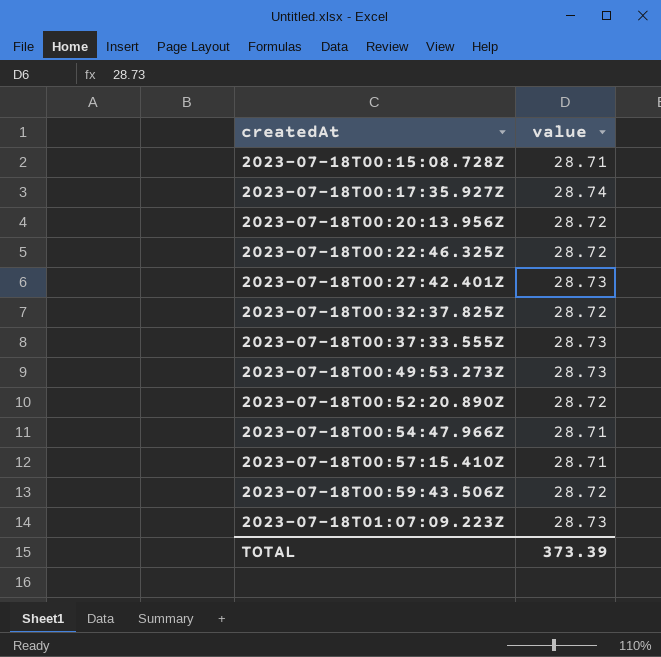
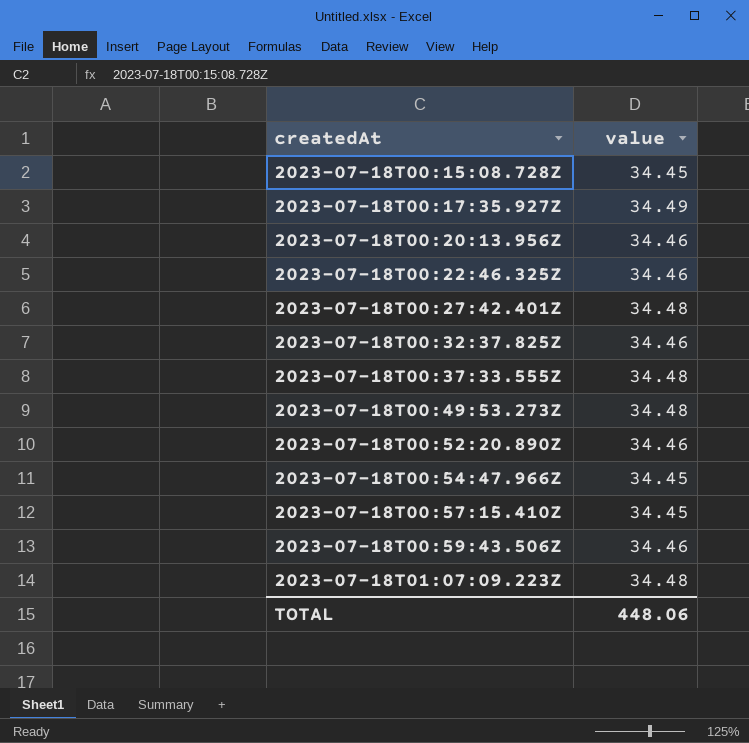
2023-07-18T00:15:08.728Z | value: 28.71 -> 34.45
2023-07-18T00:17:35.927Z | value: 28.74 -> 34.49
2023-07-18T00:20:13.956Z | value: 28.72 -> 34.46
2023-07-18T00:22:46.325Z | value: 28.72 -> 34.46
2023-07-18T00:27:42.401Z | value: 28.73 -> 34.48
2023-07-18T00:32:37.825Z | value: 28.72 -> 34.46
2023-07-18T00:37:33.555Z | value: 28.73 -> 34.48
2023-07-18T00:49:53.273Z | value: 28.73 -> 34.48
2023-07-18T00:52:20.890Z | value: 28.72 -> 34.46
2023-07-18T00:54:47.966Z | value: 28.71 -> 34.45
2023-07-18T00:57:15.410Z | value: 28.71 -> 34.45
2023-07-18T00:59:43.506Z | value: 28.72 -> 34.46
2023-07-18T01:07:09.223Z | value: 28.73 -> 34.48
TOTAL | value: 373.39 -> 448.06

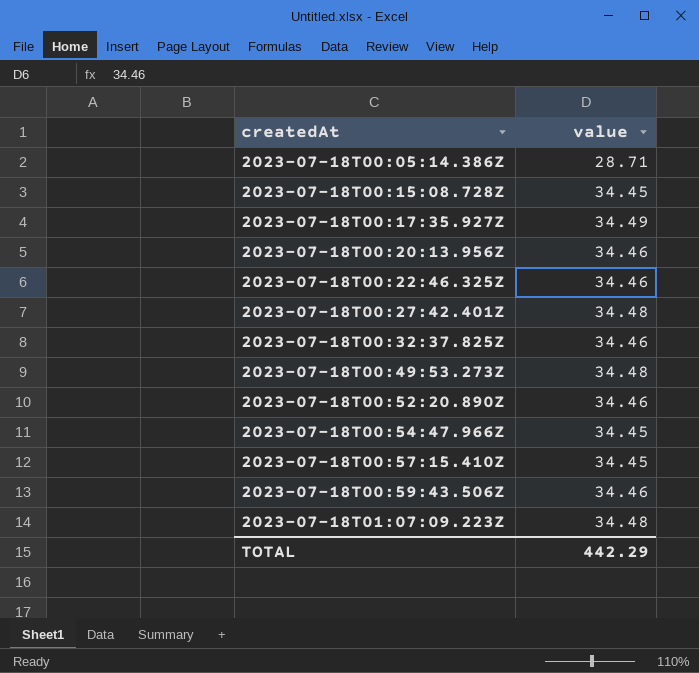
row 2023-07-18T00:37:33.555Z: 34.48 -> none
row 2023-07-18T00:05:14.386Z: none -> 28.71
TOTAL | value: 448.06 -> 442.29

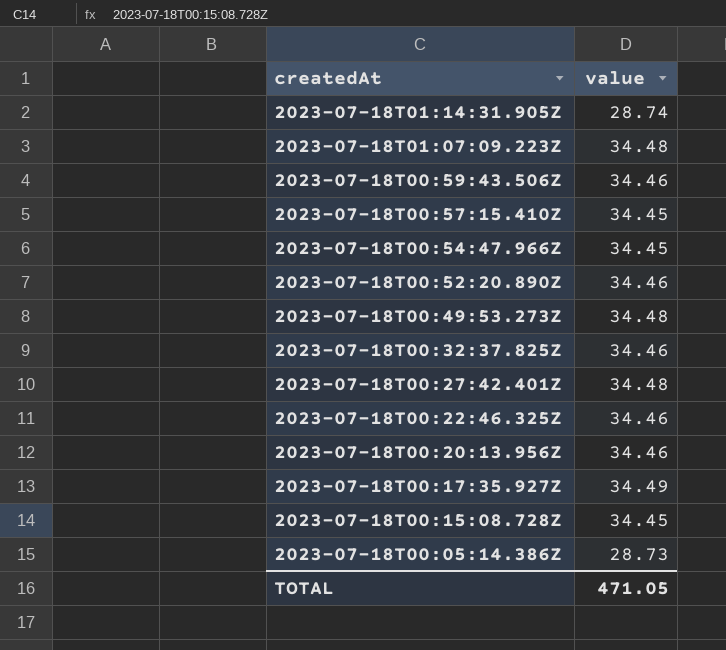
row order: createdAt ascending -> createdAt descending
row 2023-07-18T01:14:31.905Z: none -> 28.74
2023-07-18T00:05:14.386Z | value: 28.71 -> 28.73
TOTAL | value: 442.29 -> 471.05

